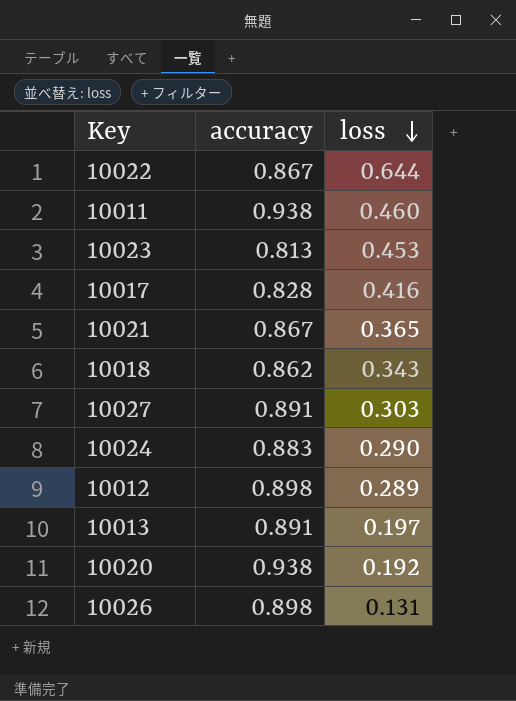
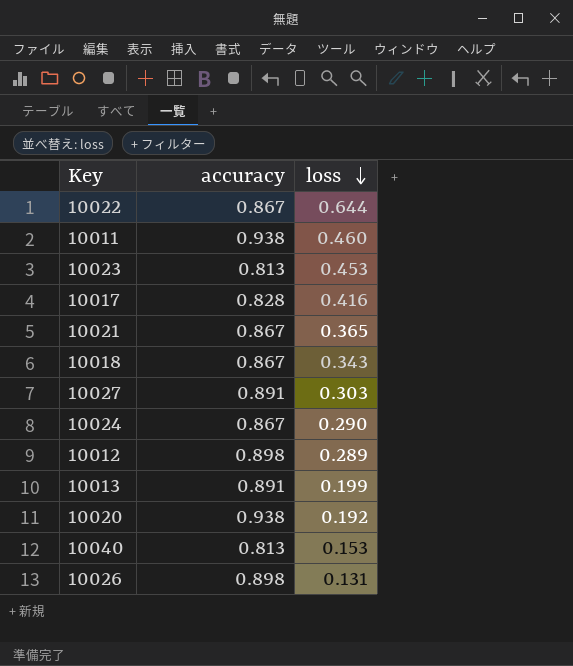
10018 | accuracy: 0.862 -> 0.867
10024 | accuracy: 0.883 -> 0.867
10013 | loss: 0.197 -> 0.199
row 10040: none -> 0.813 | 0.153

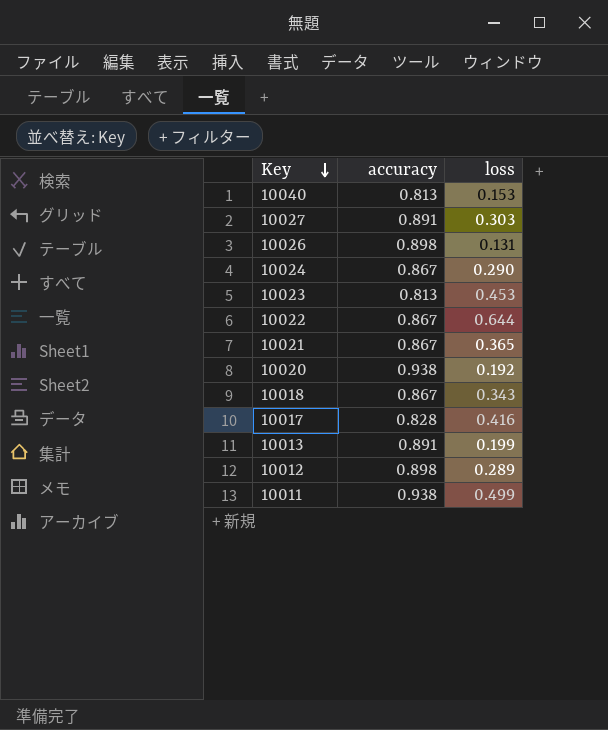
row order: loss descending -> Key descending
10011 | loss: 0.460 -> 0.499

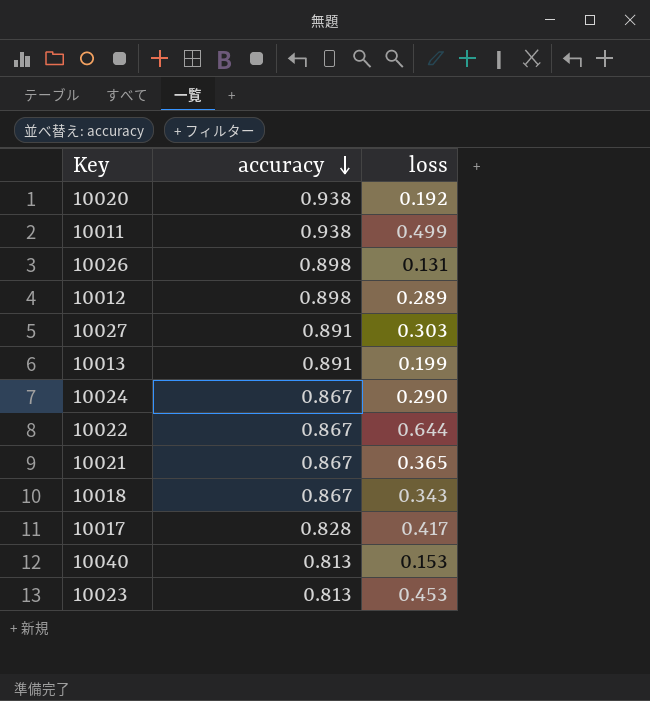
row order: Key descending -> accuracy descending
10017 | loss: 0.416 -> 0.417

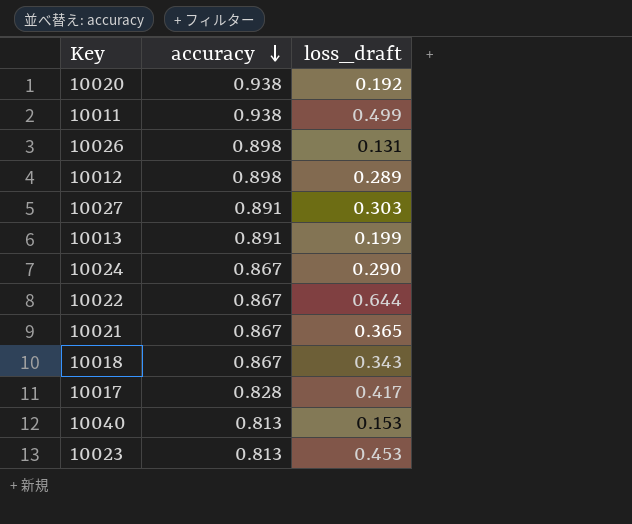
column name: loss -> loss_draft

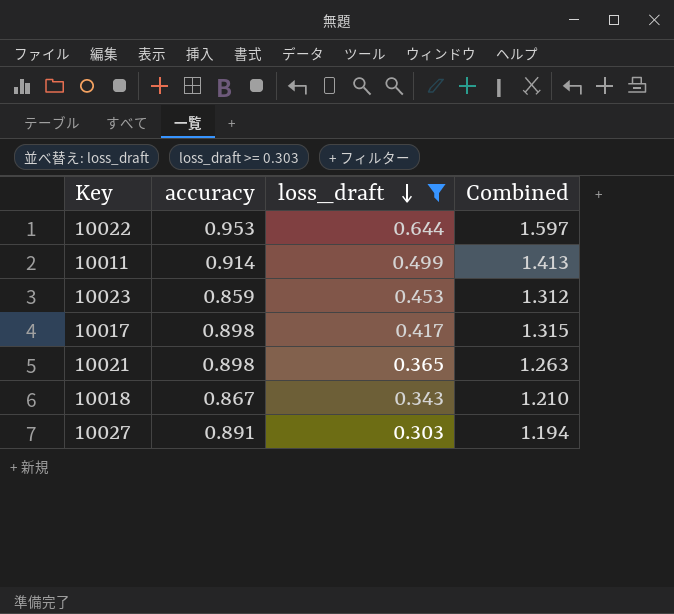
filter: none -> loss_draft >= 0.303
row order: accuracy descending -> loss_draft descending
column Combined | formula: none -> [accuracy] + [loss_draft]
10022 | accuracy: 0.867 -> 0.953
10011 | accuracy: 0.938 -> 0.914
10023 | accuracy: 0.813 -> 0.859
10017 | accuracy: 0.828 -> 0.898
10021 | accuracy: 0.867 -> 0.898

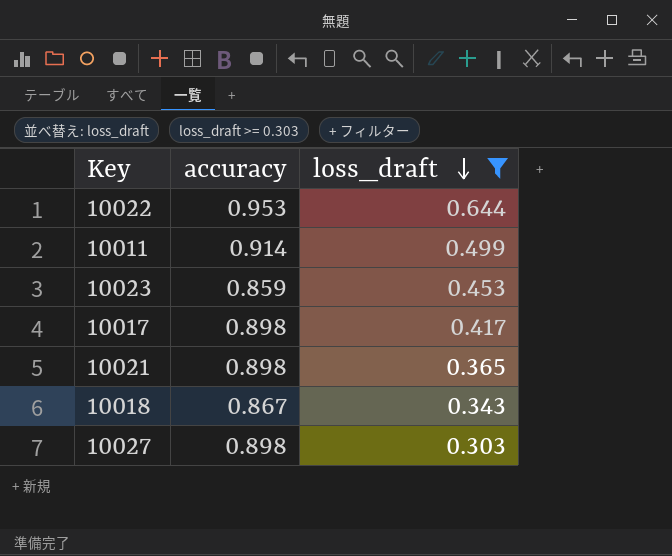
column Combined | formula: [accuracy] + [loss_draft] -> none
10027 | accuracy: 0.891 -> 0.898

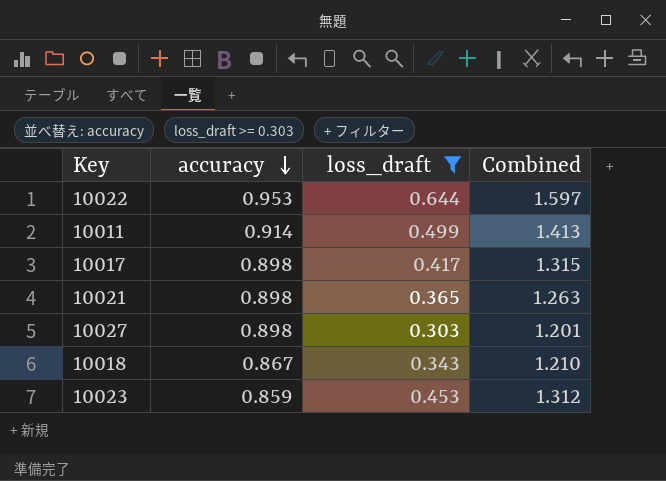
row order: loss_draft descending -> accuracy descending
column Combined | formula: none -> [accuracy] + [loss_draft]

